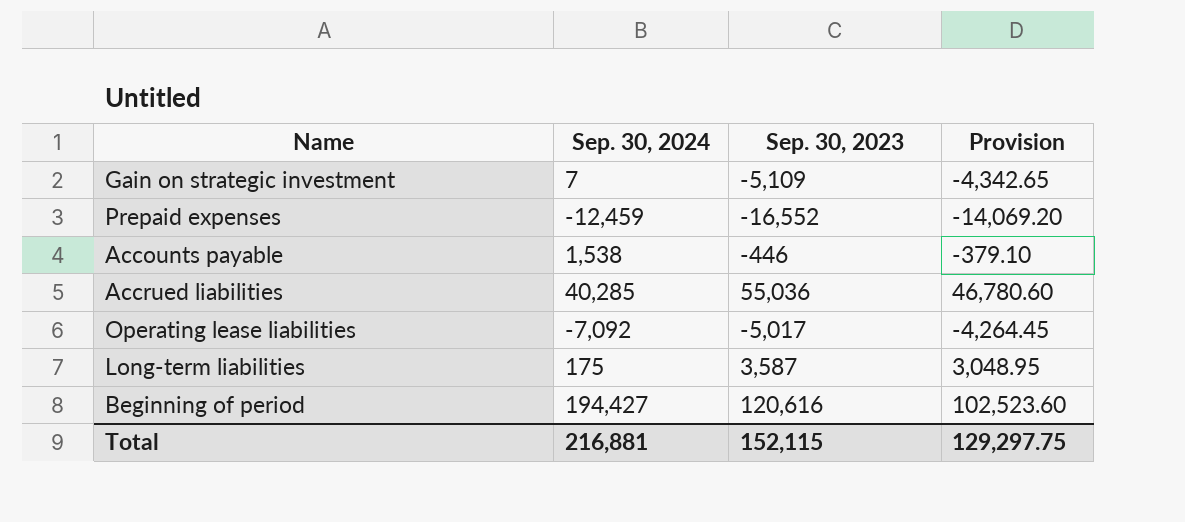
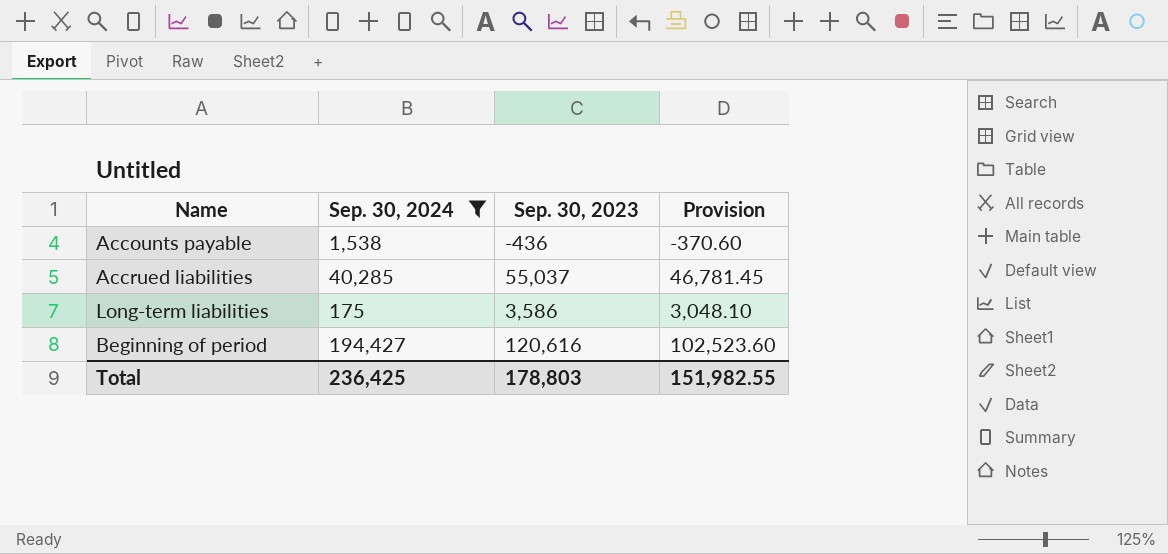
filter: none -> Sep. 30, 2024 >= 175
Accounts payable | Sep. 30, 2023: -446 -> -436
Accounts payable | Provision: -379.10 -> -370.60
Accrued liabilities | Sep. 30, 2023: 55,036 -> 55,037
Accrued liabilities | Provision: 46,780.60 -> 46,781.45
Long-term liabilities | Sep. 30, 2023: 3,587 -> 3,586
Long-term liabilities | Provision: 3,048.95 -> 3,048.10
Total | Sep. 30, 2024: 216,881 -> 236,425
Total | Sep. 30, 2023: 152,115 -> 178,803
Total | Provision: 129,297.75 -> 151,982.55

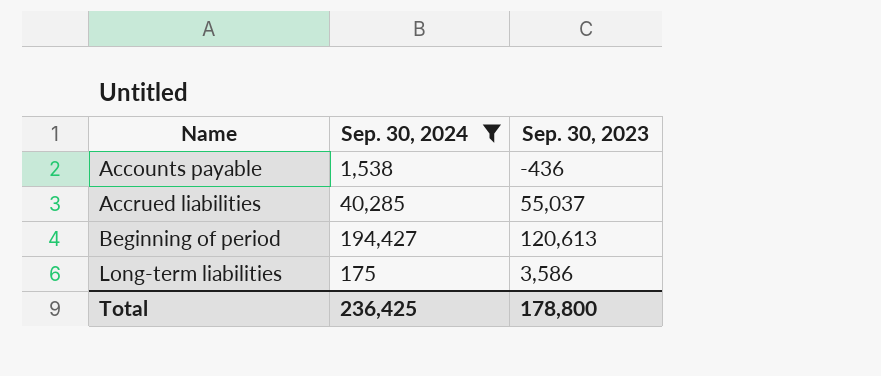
row order: none -> Name ascending
column Provision | formula: [Sep. 30, 2023] * 0.85 -> none
Beginning of period | Sep. 30, 2023: 120,616 -> 120,613
Total | Sep. 30, 2023: 178,803 -> 178,800

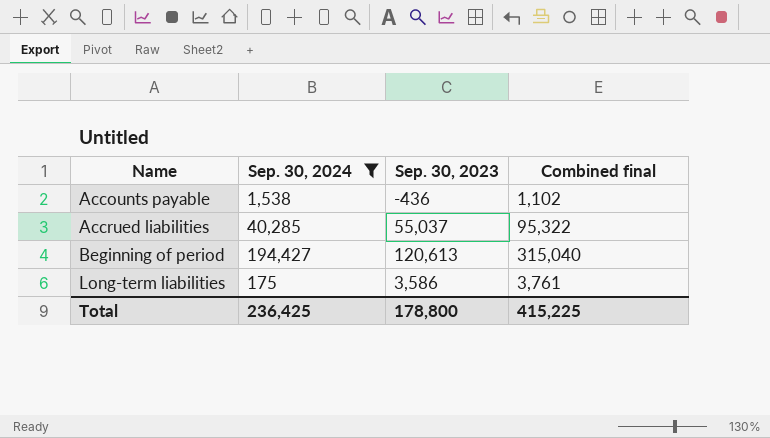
column Combined final | formula: none -> [Sep. 30, 2024] + [Sep. 30, 2023]

